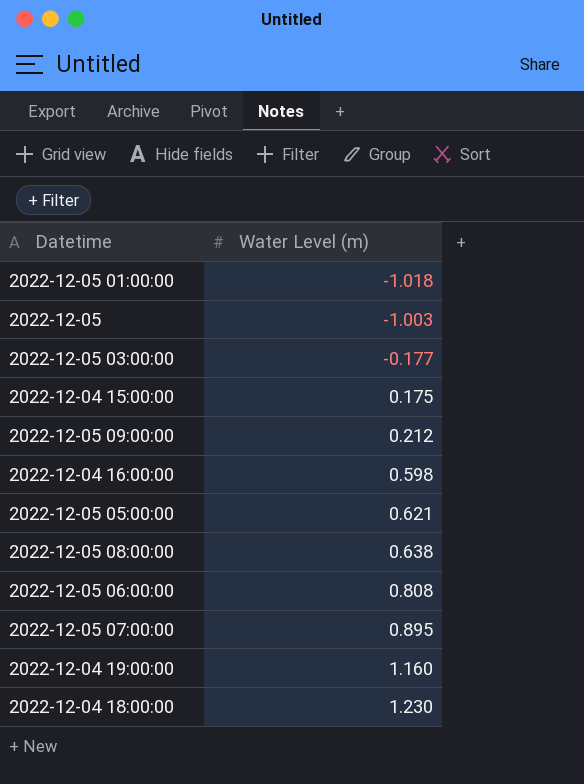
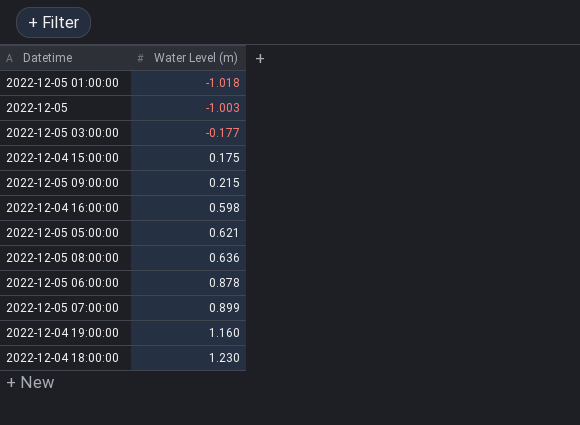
2022-12-05 09:00:00 | Water Level (m): 0.212 -> 0.215
2022-12-05 08:00:00 | Water Level (m): 0.638 -> 0.636
2022-12-05 06:00:00 | Water Level (m): 0.808 -> 0.878
2022-12-05 07:00:00 | Water Level (m): 0.895 -> 0.899

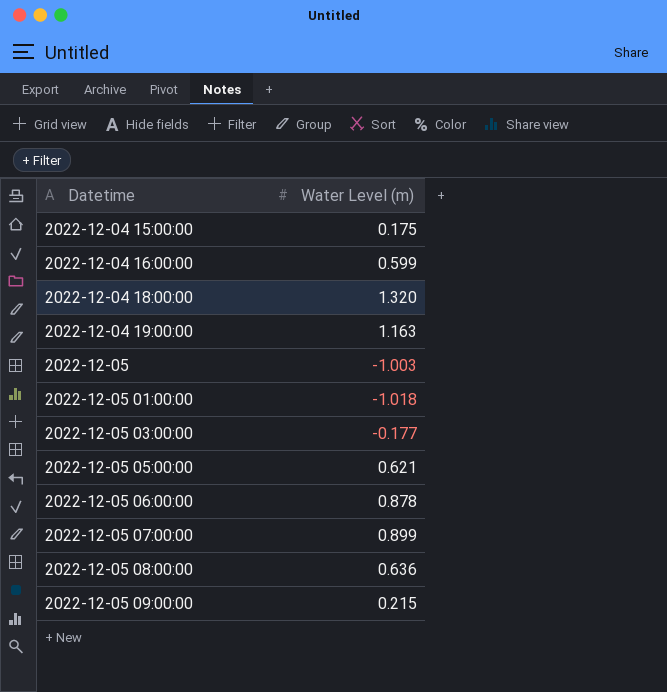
row order: Water Level (m) ascending -> Datetime ascending
2022-12-04 16:00:00 | Water Level (m): 0.598 -> 0.599
2022-12-04 18:00:00 | Water Level (m): 1.230 -> 1.320
2022-12-04 19:00:00 | Water Level (m): 1.160 -> 1.163

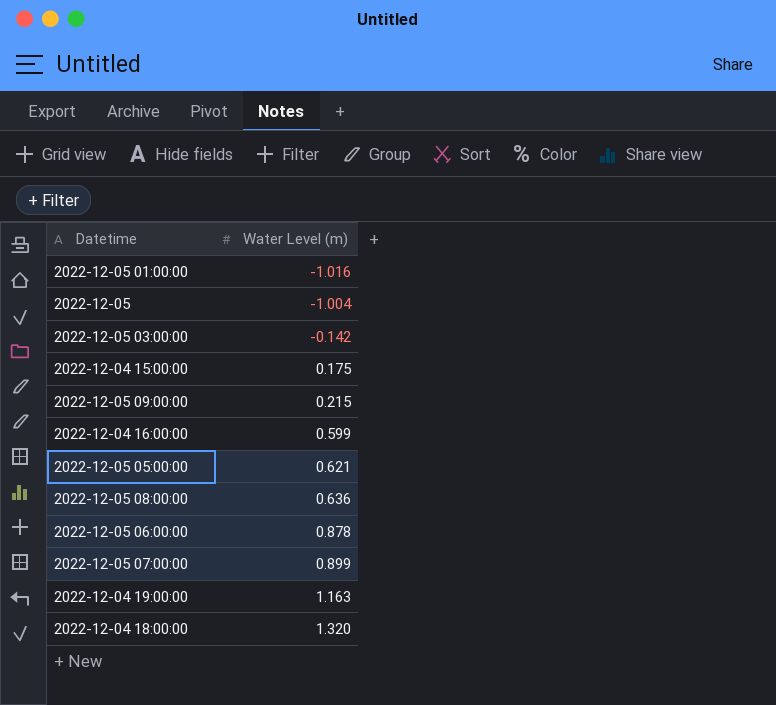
row order: Datetime ascending -> Water Level (m) ascending
2022-12-05 01:00:00 | Water Level (m): -1.018 -> -1.016
2022-12-05 | Water Level (m): -1.003 -> -1.004
2022-12-05 03:00:00 | Water Level (m): -0.177 -> -0.142

